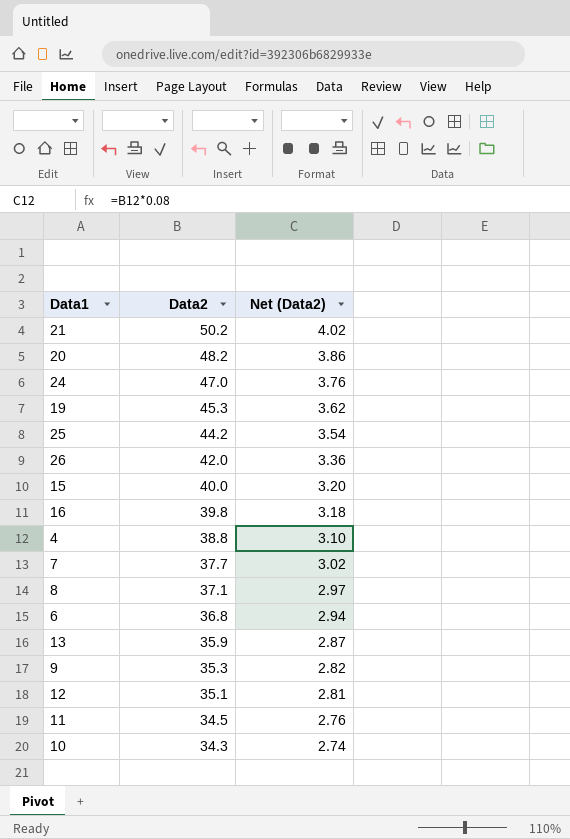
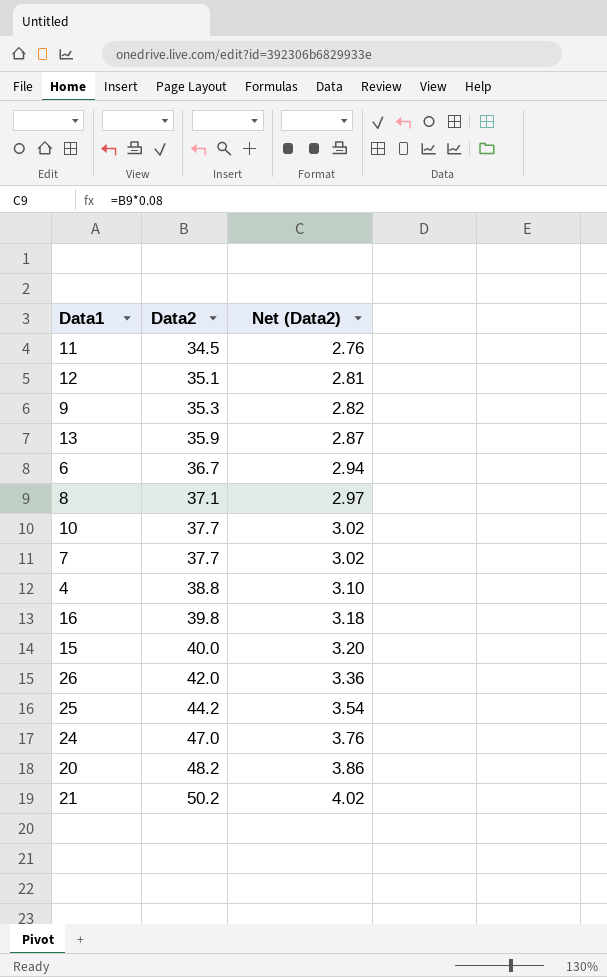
row order: Data2 descending -> Data2 ascending
row 19: 45.3 | 3.62 -> none
6 | Data2: 36.8 -> 36.7
10 | Data2: 34.3 -> 37.7
10 | Net (Data2): 2.74 -> 3.02

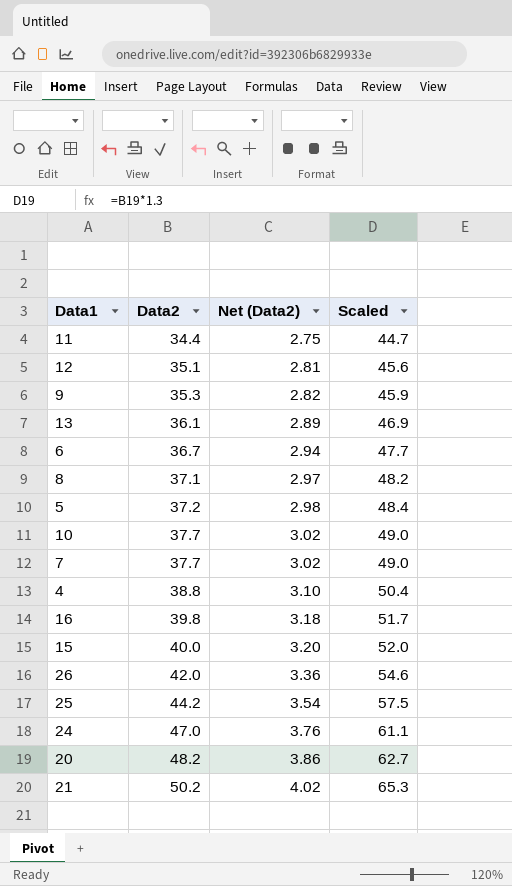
column Scaled | formula: none -> [Data2] * 1.3
11 | Data2: 34.5 -> 34.4
11 | Net (Data2): 2.76 -> 2.75
13 | Data2: 35.9 -> 36.1
13 | Net (Data2): 2.87 -> 2.89
row 5: none -> 37.2 | 2.98 | 48.4

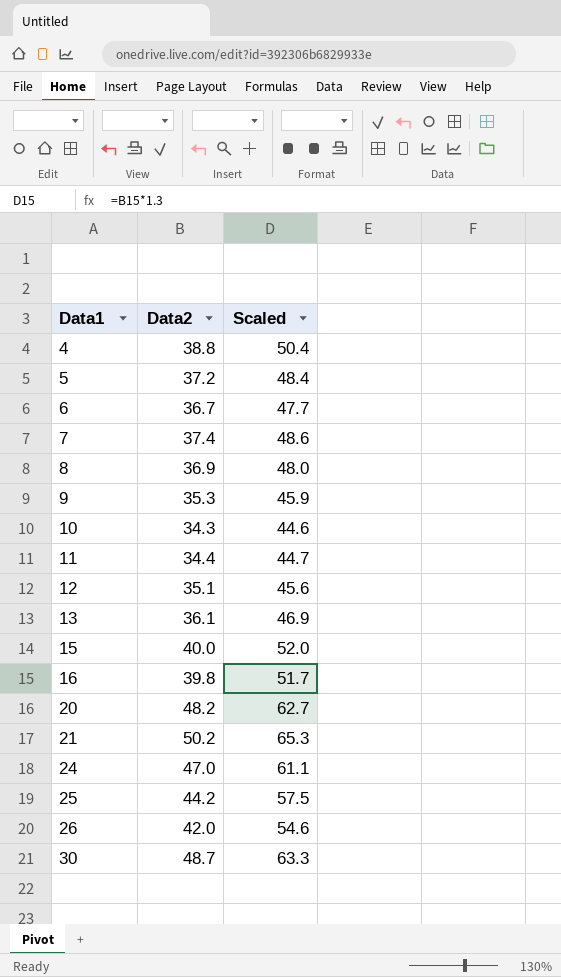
row order: Data2 ascending -> Data1 ascending
column Net (Data2) | formula: [Data2] * 0.08 -> none
7 | Data2: 37.7 -> 37.4
7 | Scaled: 49.0 -> 48.6
8 | Data2: 37.1 -> 36.9
8 | Scaled: 48.2 -> 48.0
10 | Data2: 37.7 -> 34.3
10 | Scaled: 49.0 -> 44.6
row 30: none -> 48.7 | 63.3

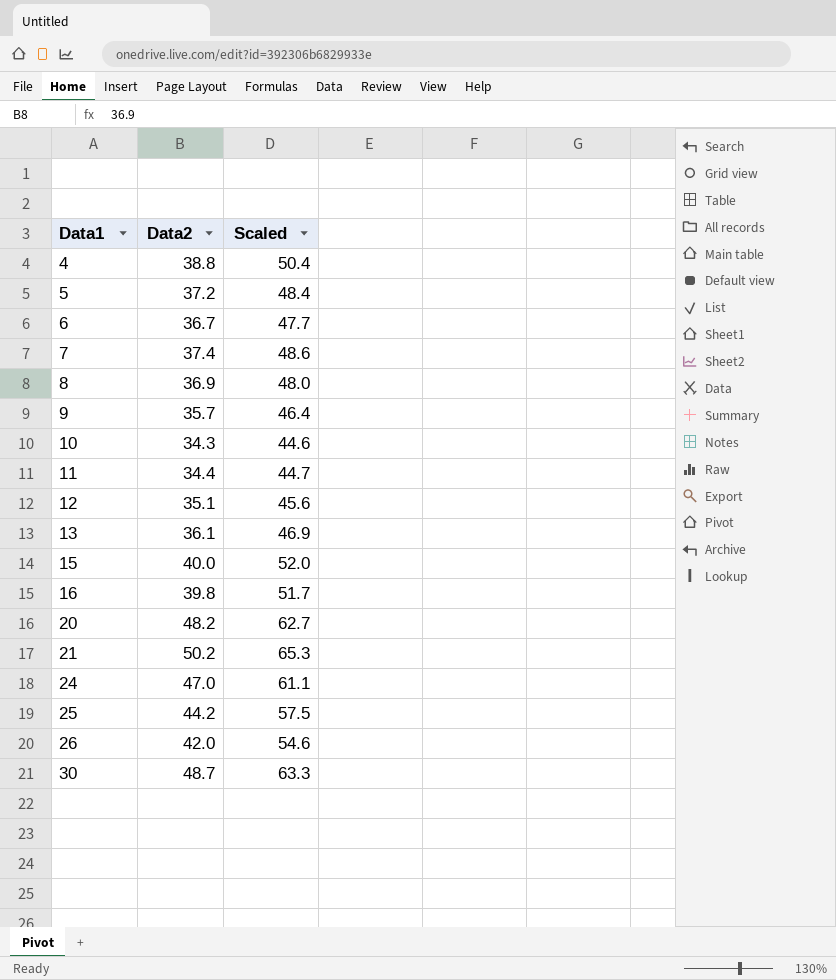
9 | Data2: 35.3 -> 35.7
9 | Scaled: 45.9 -> 46.4

